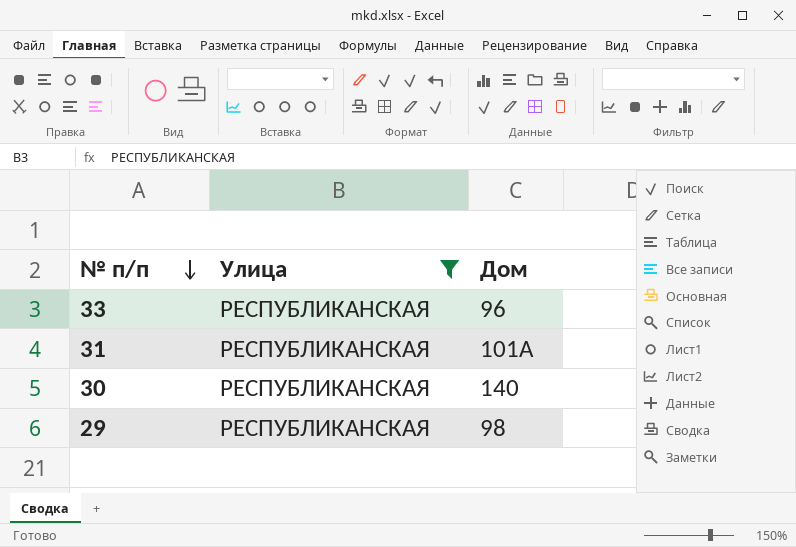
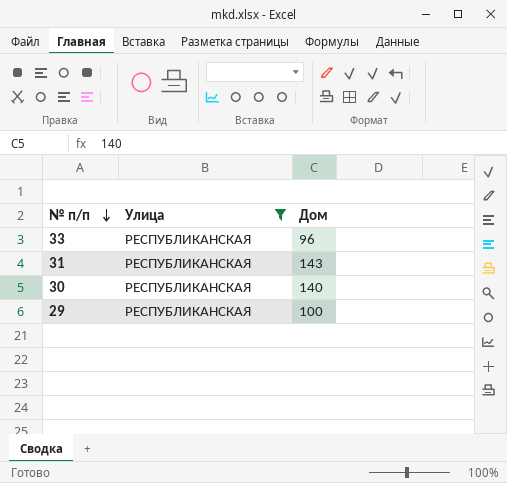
31 | Дом: 101А -> 143
29 | Дом: 98 -> 100

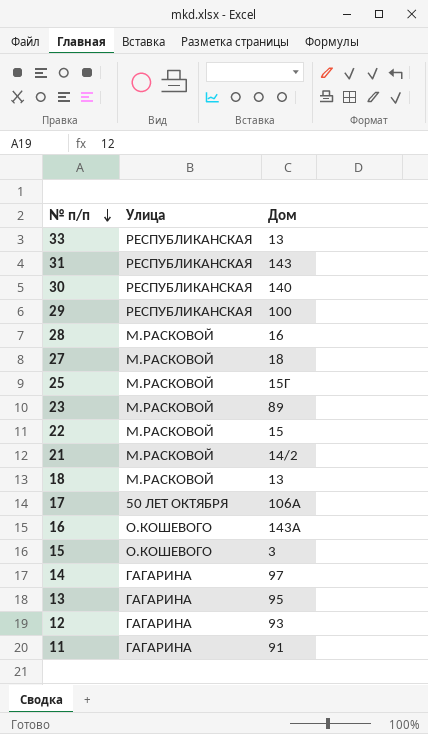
filter: Улица = РЕСПУБЛИКАНСКАЯ -> none
33 | Дом: 96 -> 13

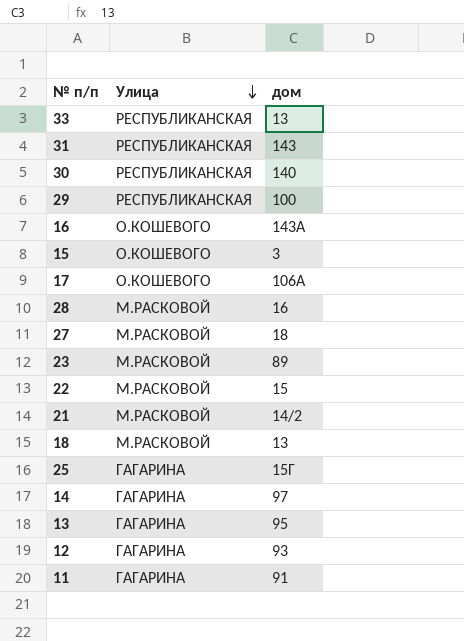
row order: № п/п descending -> Улица descending
column name: Дом -> дом
17 | Улица: 50 ЛЕТ ОКТЯБРЯ -> О.КОШЕВОГО
25 | Улица: М.РАСКОВОЙ -> ГАГАРИНА

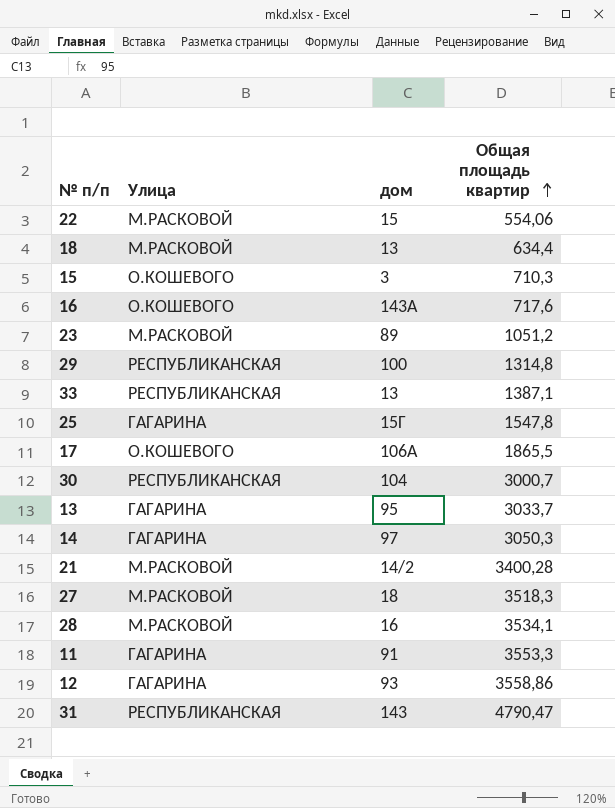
row order: Улица descending -> Общая площадь квартир ascending
column Общая площадь квартир | position: none -> 4
30 | дом: 140 -> 104

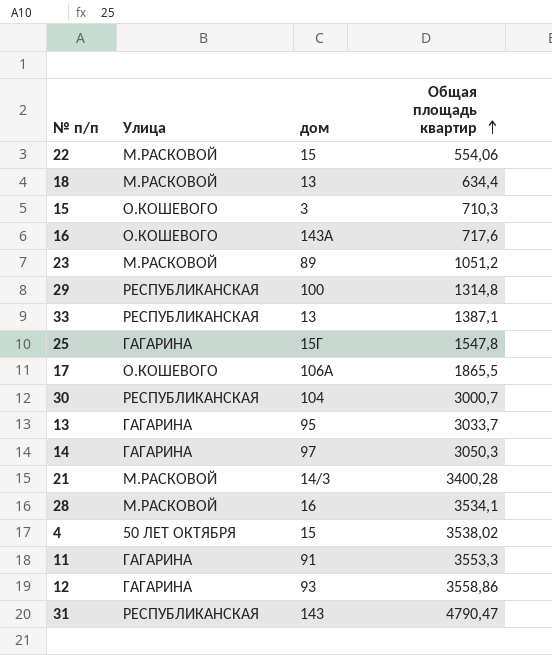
row 27: М.РАСКОВОЙ | 18 | 3518,3 -> none
21 | дом: 14/2 -> 14/3
row 4: none -> 50 ЛЕТ ОКТЯБРЯ | 15 | 3538,02

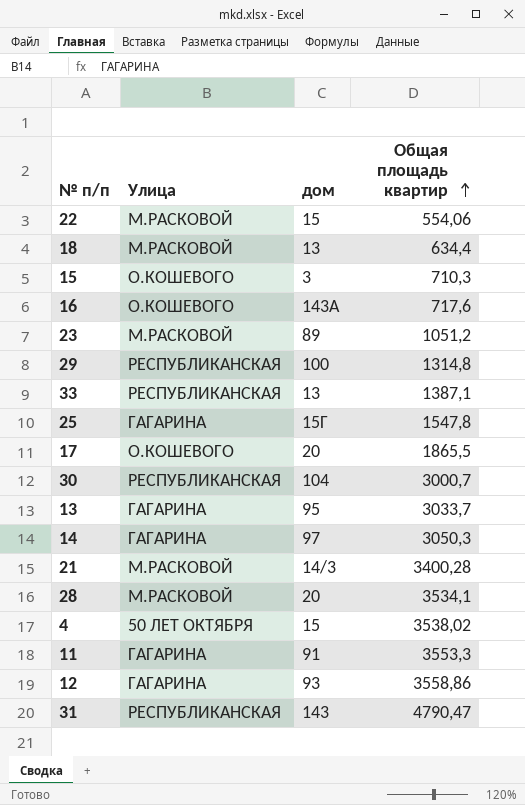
17 | дом: 106А -> 20
28 | дом: 16 -> 20

